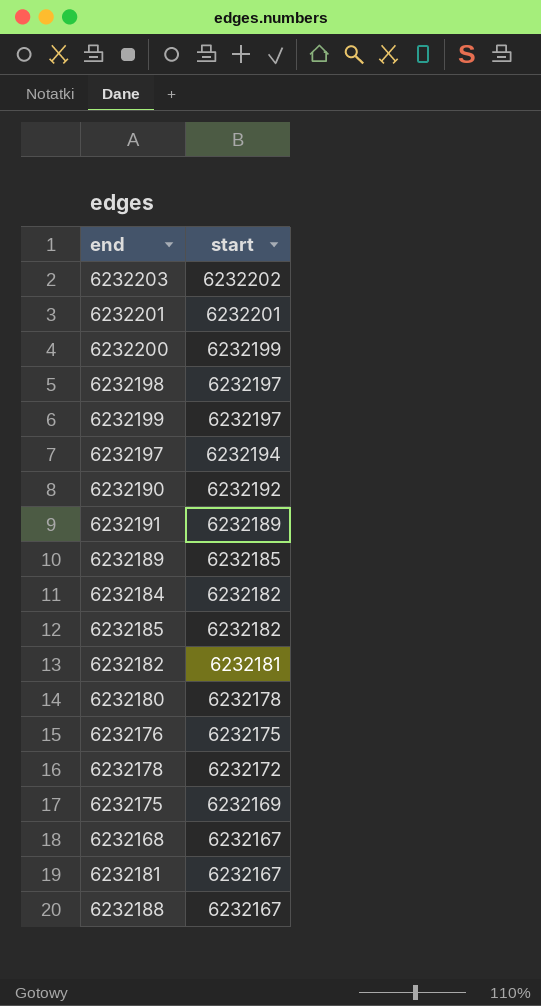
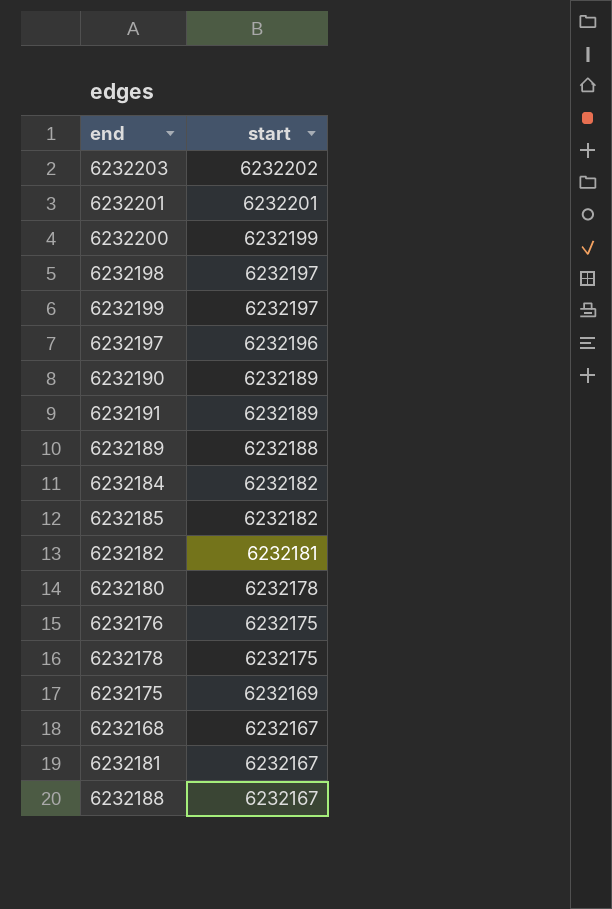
6232197 | start: 6232194 -> 6232196
6232190 | start: 6232192 -> 6232189
6232189 | start: 6232185 -> 6232188
6232178 | start: 6232172 -> 6232175

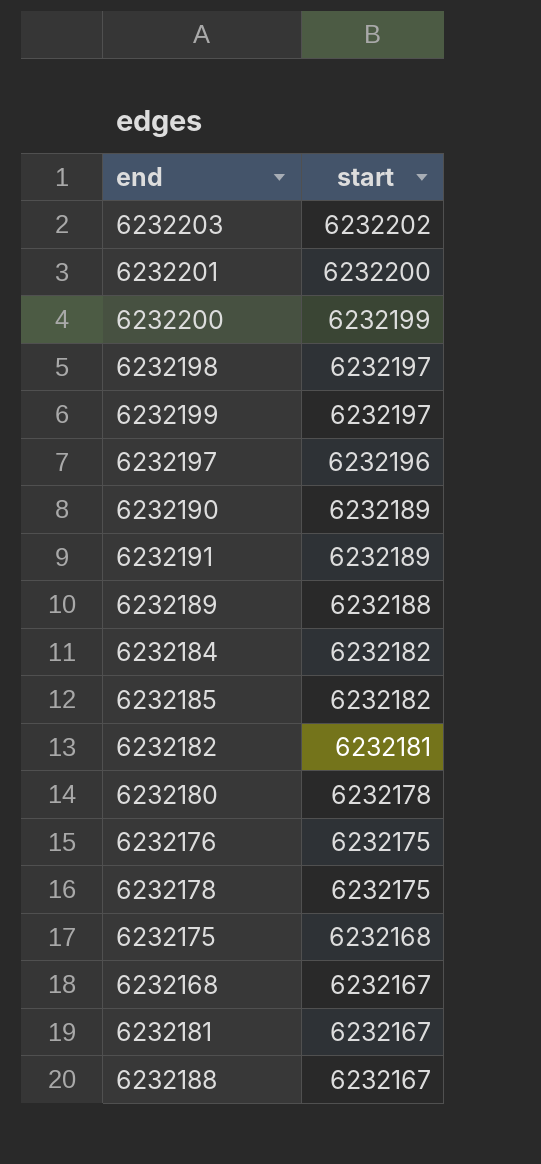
6232201 | start: 6232201 -> 6232200
6232175 | start: 6232169 -> 6232168

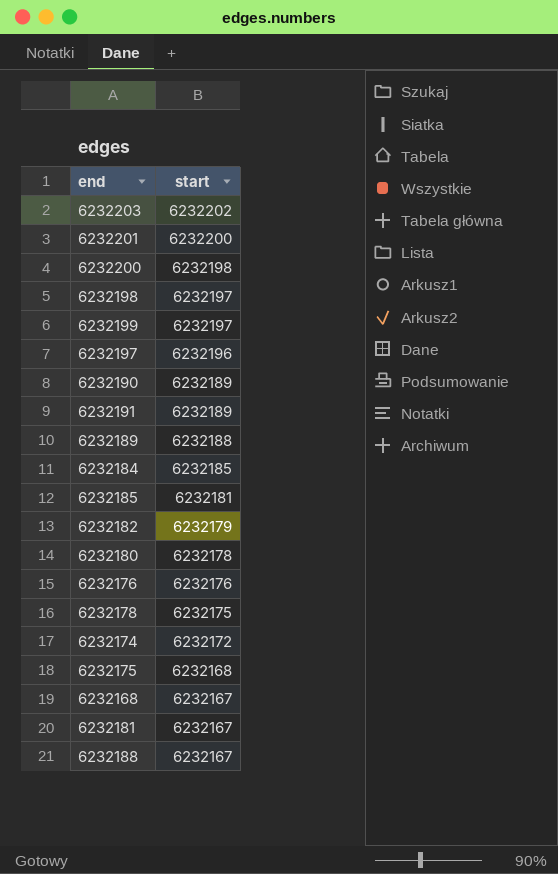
6232200 | start: 6232199 -> 6232198
6232184 | start: 6232182 -> 6232185
6232185 | start: 6232182 -> 6232181
6232182 | start: 6232181 -> 6232179
6232176 | start: 6232175 -> 6232176
row 6232174: none -> 6232172

